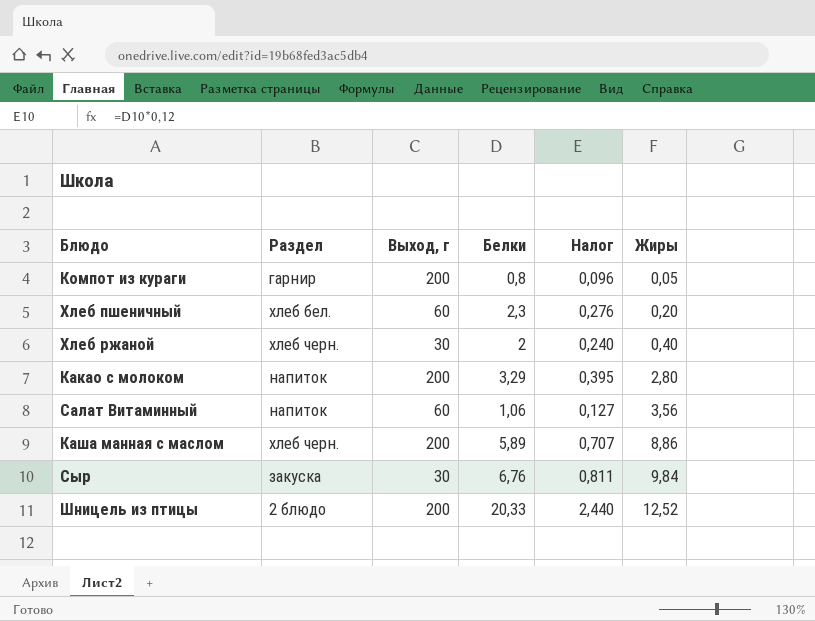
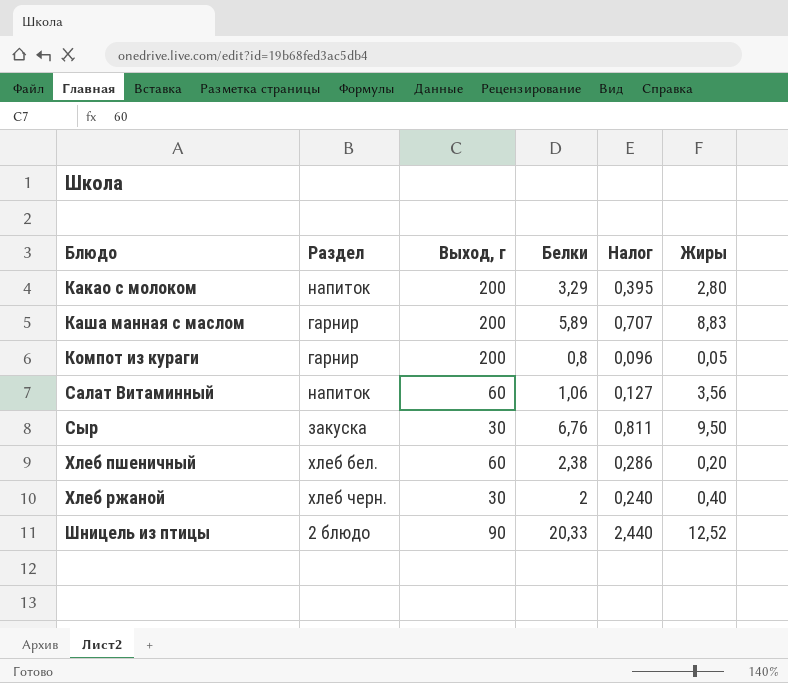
row order: Жиры ascending -> Блюдо ascending
Каша манная с маслом | Раздел: хлеб черн. -> гарнир
Каша манная с маслом | Жиры: 8,86 -> 8,83
Сыр | Жиры: 9,84 -> 9,50
Хлеб пшеничный | Белки: 2,3 -> 2,38
Хлеб пшеничный | Налог: 0,276 -> 0,286
Шницель из птицы | Выход, г: 200 -> 90

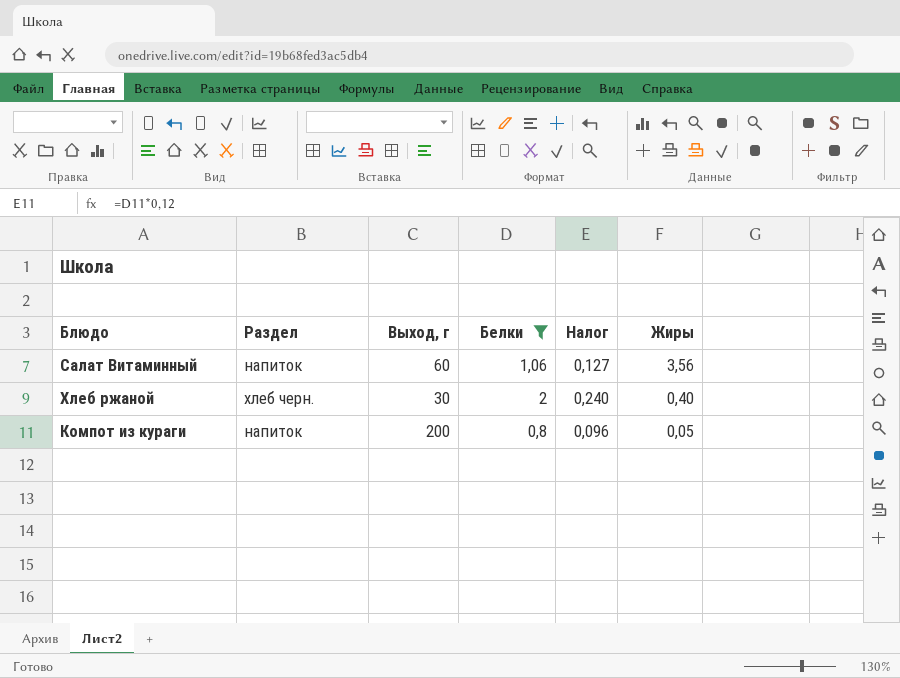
filter: none -> Белки <= 2
row order: Блюдо ascending -> Жиры descending
Компот из кураги | Раздел: гарнир -> напиток

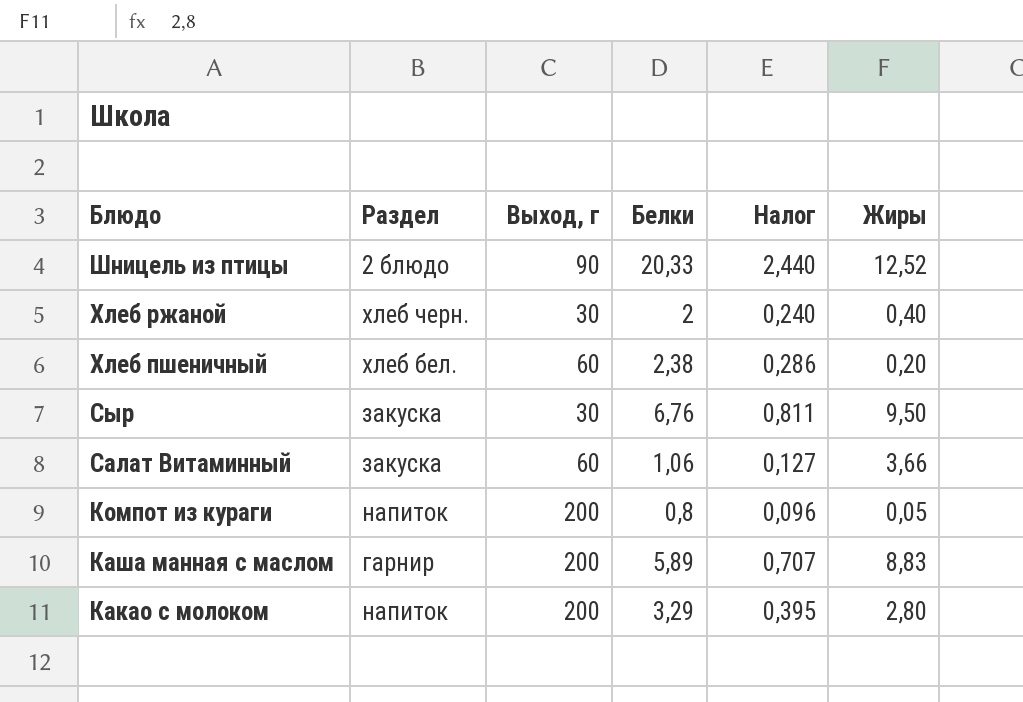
filter: Белки <= 2 -> none
row order: Жиры descending -> Блюдо descending
Салат Витаминный | Раздел: напиток -> закуска
Салат Витаминный | Жиры: 3,56 -> 3,66

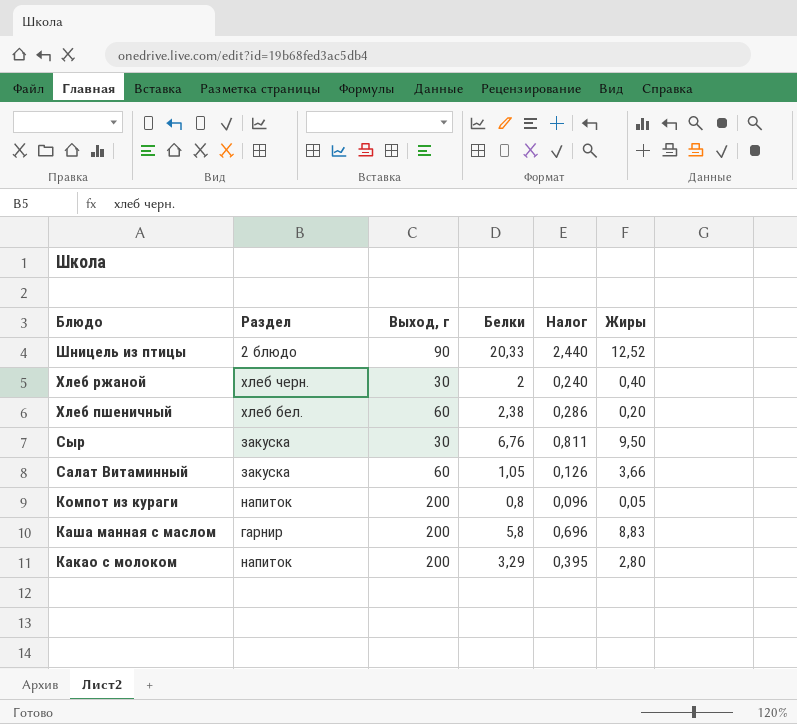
Салат Витаминный | Белки: 1,06 -> 1,05
Салат Витаминный | Налог: 0,127 -> 0,126
Каша манная с маслом | Белки: 5,89 -> 5,8
Каша манная с маслом | Налог: 0,707 -> 0,696

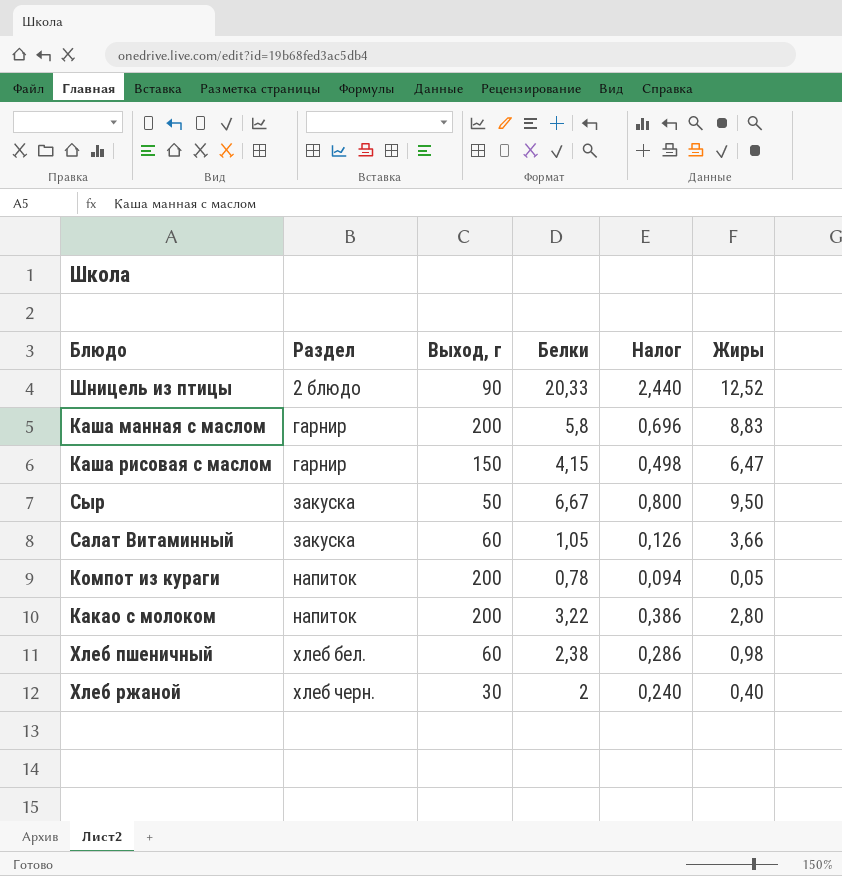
row order: Блюдо descending -> Раздел ascending
row Каша рисовая с маслом: none -> гарнир | 150 | 4,15 | 0,498 | 6,47
Сыр | Выход, г: 30 -> 50
Сыр | Белки: 6,76 -> 6,67
Сыр | Налог: 0,811 -> 0,800
Компот из кураги | Белки: 0,8 -> 0,78
Компот из кураги | Налог: 0,096 -> 0,094
Какао с молоком | Белки: 3,29 -> 3,22
Какао с молоком | Налог: 0,395 -> 0,386
Хлеб пшеничный | Жиры: 0,20 -> 0,98

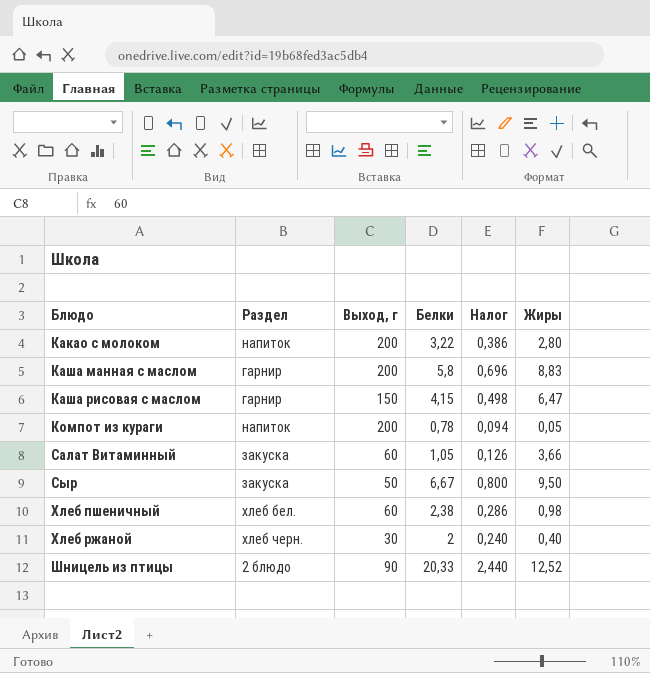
row order: Раздел ascending -> Блюдо ascending

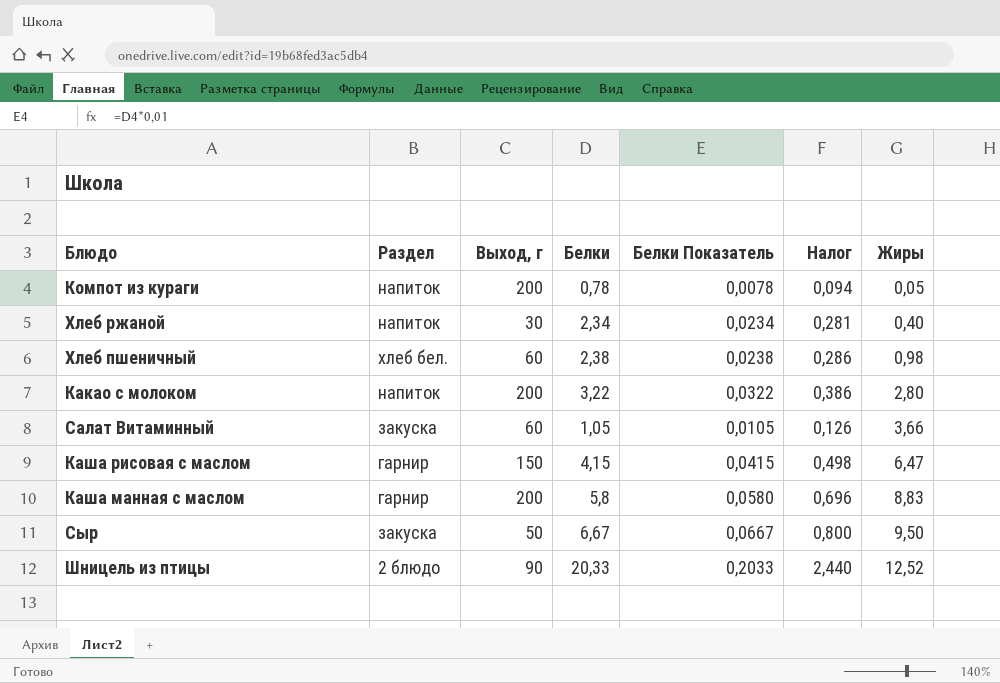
row order: Блюдо ascending -> Жиры ascending
column Белки Показатель | formula: none -> [Белки] * 0,01
Хлеб ржаной | Раздел: хлеб черн. -> напиток
Хлеб ржаной | Белки: 2 -> 2,34
Хлеб ржаной | Налог: 0,240 -> 0,281

